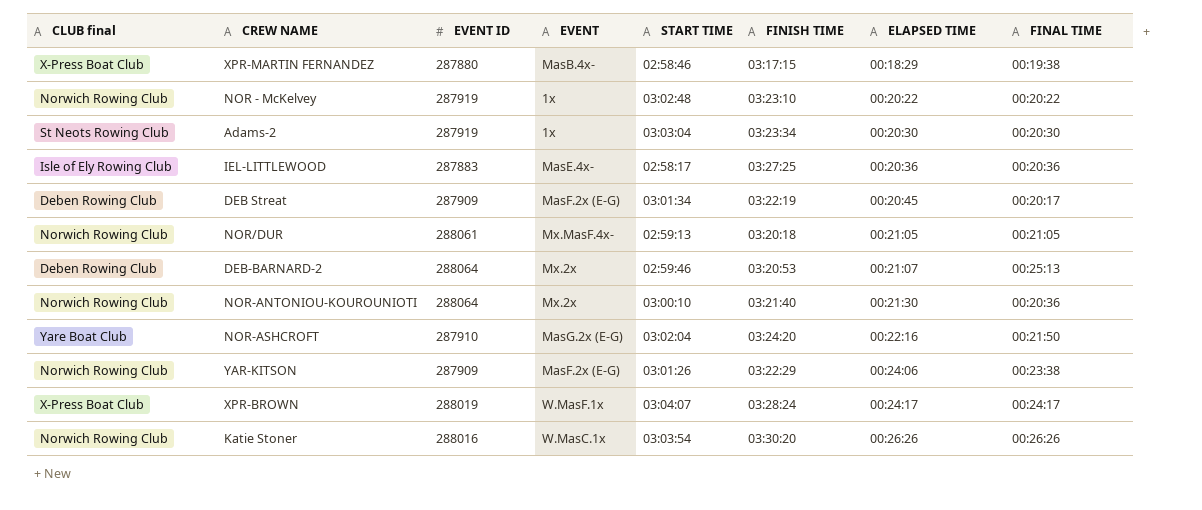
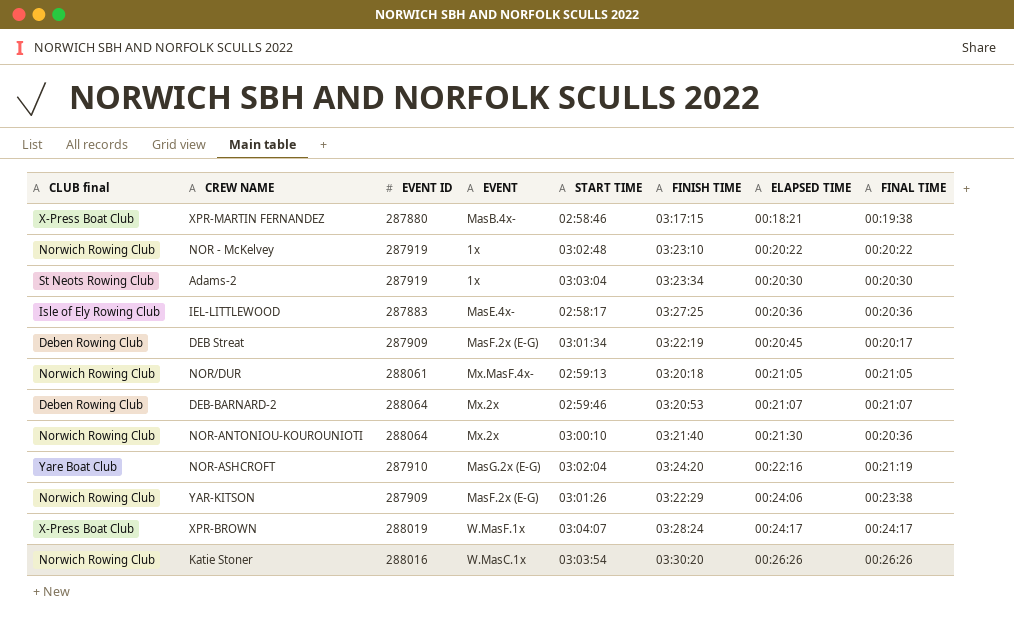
XPR-MARTIN FERNANDEZ | ELAPSED TIME: 00:18:29 -> 00:18:21
DEB-BARNARD-2 | FINAL TIME: 00:25:13 -> 00:21:07
NOR-ASHCROFT | FINAL TIME: 00:21:50 -> 00:21:19

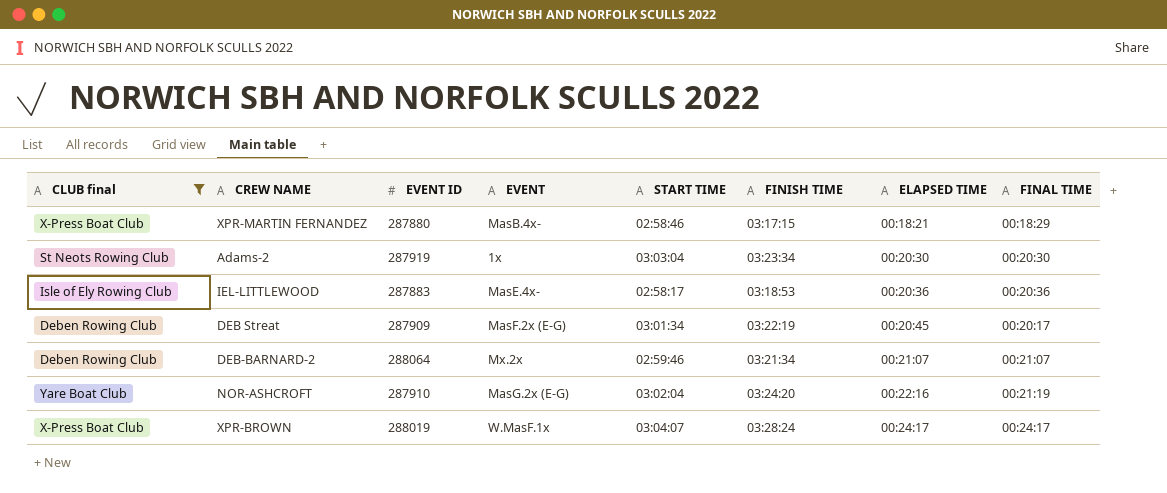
filter: none -> CLUB final != Norwich Rowing Club
XPR-MARTIN FERNANDEZ | FINAL TIME: 00:19:38 -> 00:18:29
IEL-LITTLEWOOD | FINISH TIME: 03:27:25 -> 03:18:53
DEB-BARNARD-2 | FINISH TIME: 03:20:53 -> 03:21:34

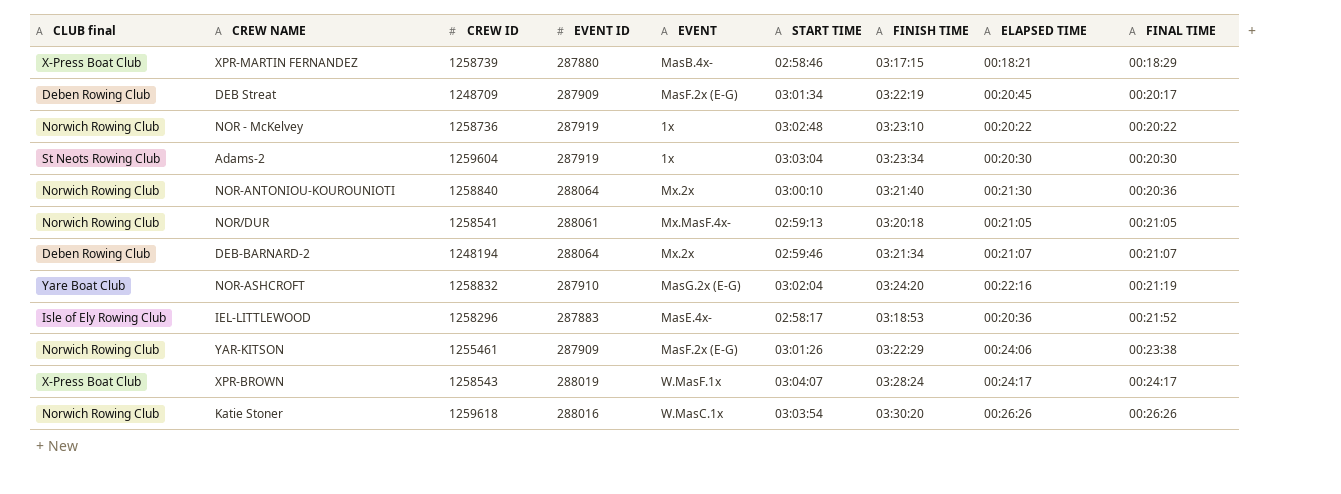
filter: CLUB final != Norwich Rowing Club -> none
row order: ELAPSED TIME ascending -> FINAL TIME ascending
column CREW ID | position: none -> 3
IEL-LITTLEWOOD | FINAL TIME: 00:20:36 -> 00:21:52

